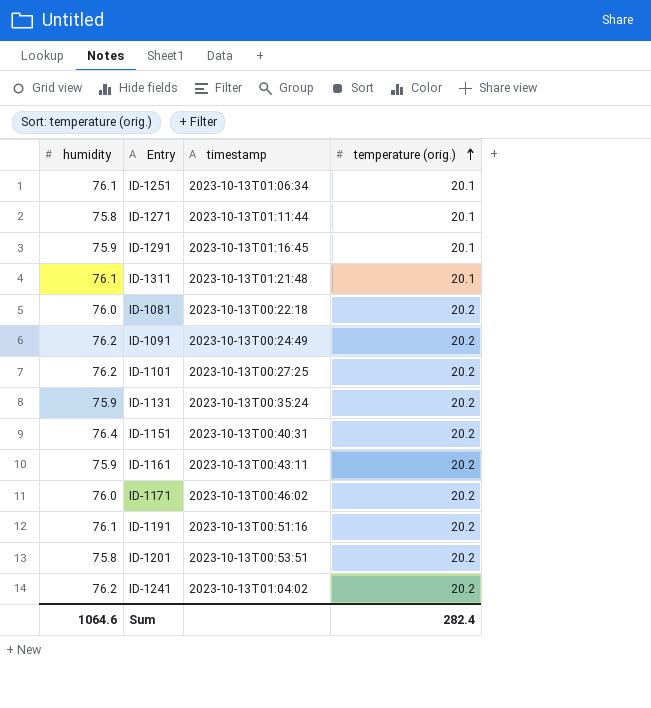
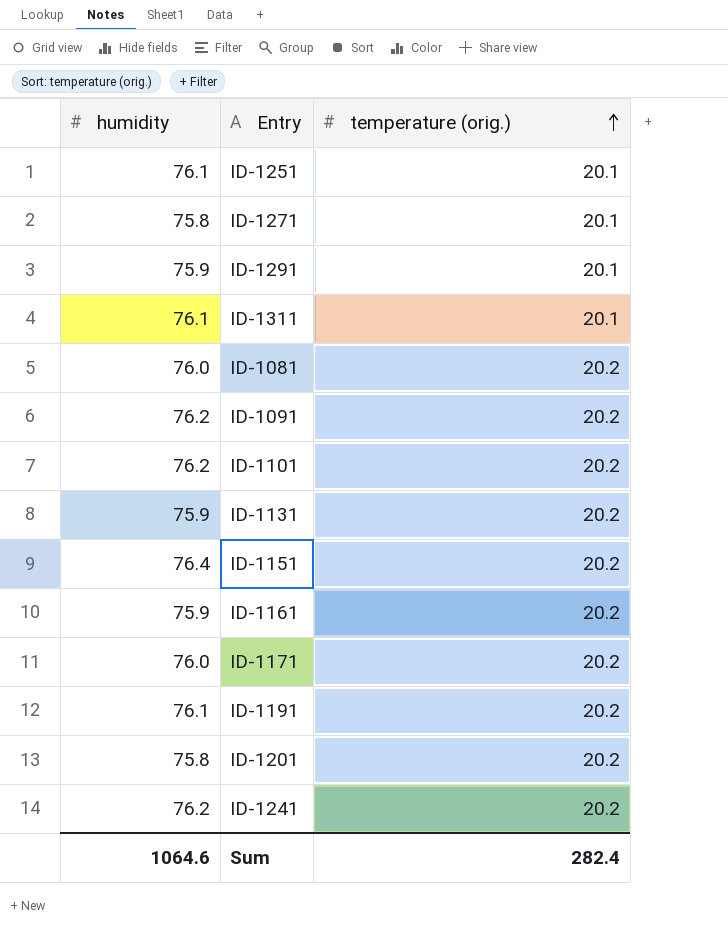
column timestamp | position: 3 -> none

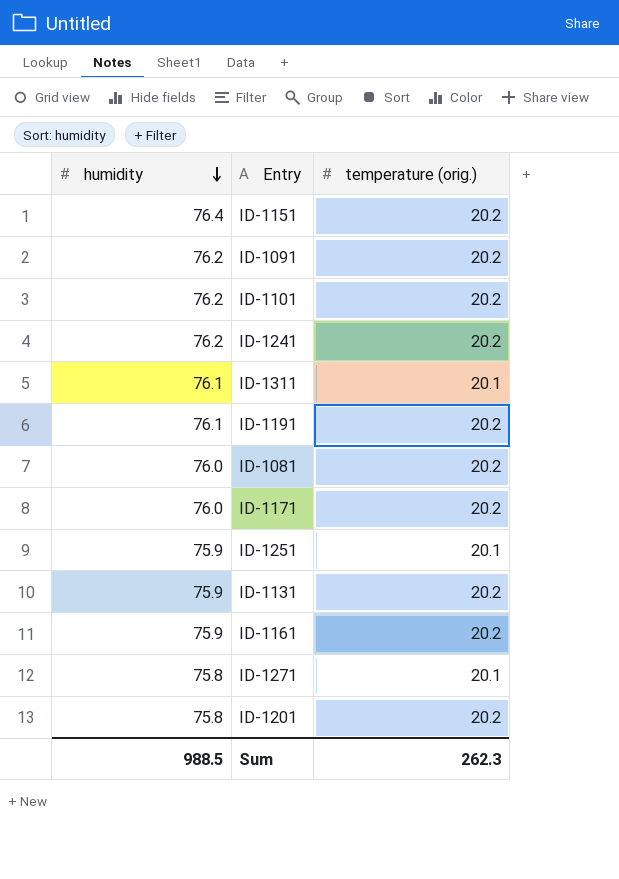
row order: temperature (orig.) ascending -> humidity descending
row ID-1291: 75.9 | 20.1 -> none
ID-1251 | humidity: 76.1 -> 75.9
Sum | humidity: 1064.6 -> 988.5
Sum | temperature (orig.): 282.4 -> 262.3

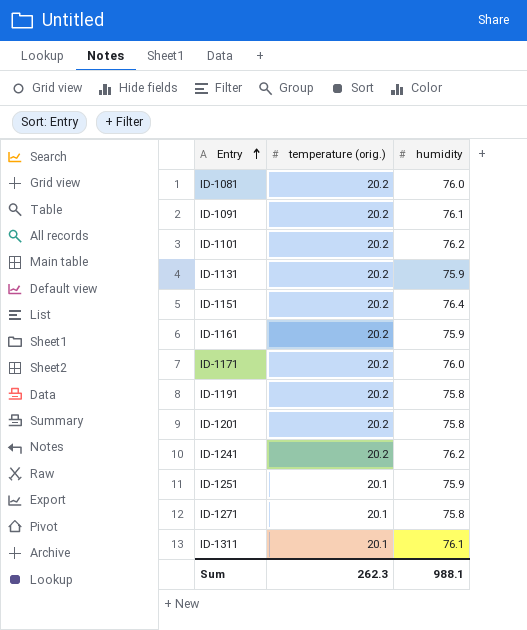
row order: humidity descending -> Entry ascending
column humidity | position: 1 -> 3
ID-1091 | humidity: 76.2 -> 76.1
ID-1191 | humidity: 76.1 -> 75.8
Sum | humidity: 988.5 -> 988.1

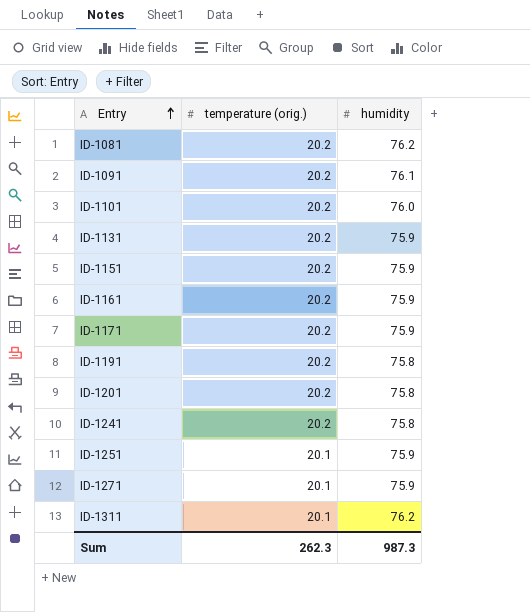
ID-1081 | humidity: 76.0 -> 76.2
ID-1101 | humidity: 76.2 -> 76.0
ID-1151 | humidity: 76.4 -> 75.9
ID-1171 | humidity: 76.0 -> 75.9
ID-1241 | humidity: 76.2 -> 75.8
ID-1271 | humidity: 75.8 -> 75.9
ID-1311 | humidity: 76.1 -> 76.2
Sum | humidity: 988.1 -> 987.3

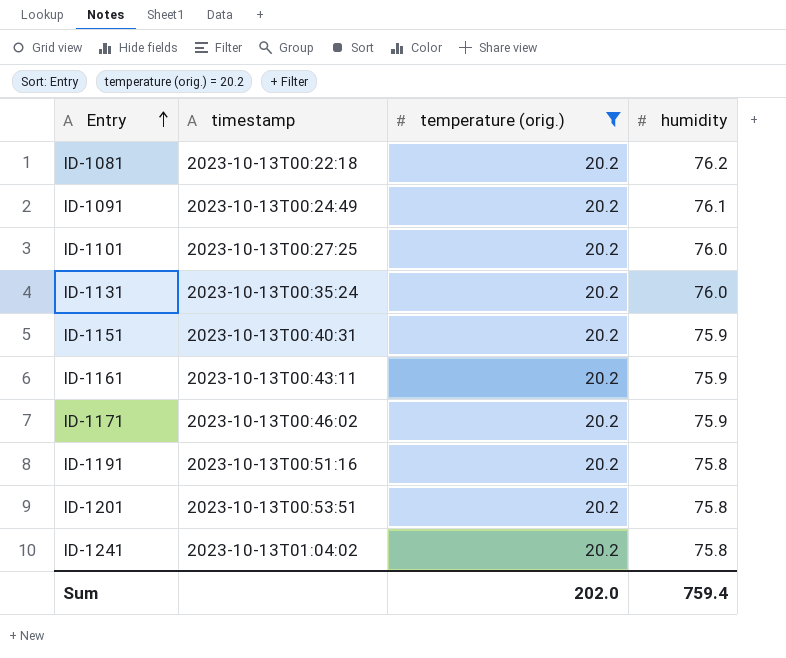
filter: none -> temperature (orig.) = 20.2
column timestamp | position: none -> 2
ID-1131 | humidity: 75.9 -> 76.0
Sum | temperature (orig.): 262.3 -> 202.0
Sum | humidity: 987.3 -> 759.4

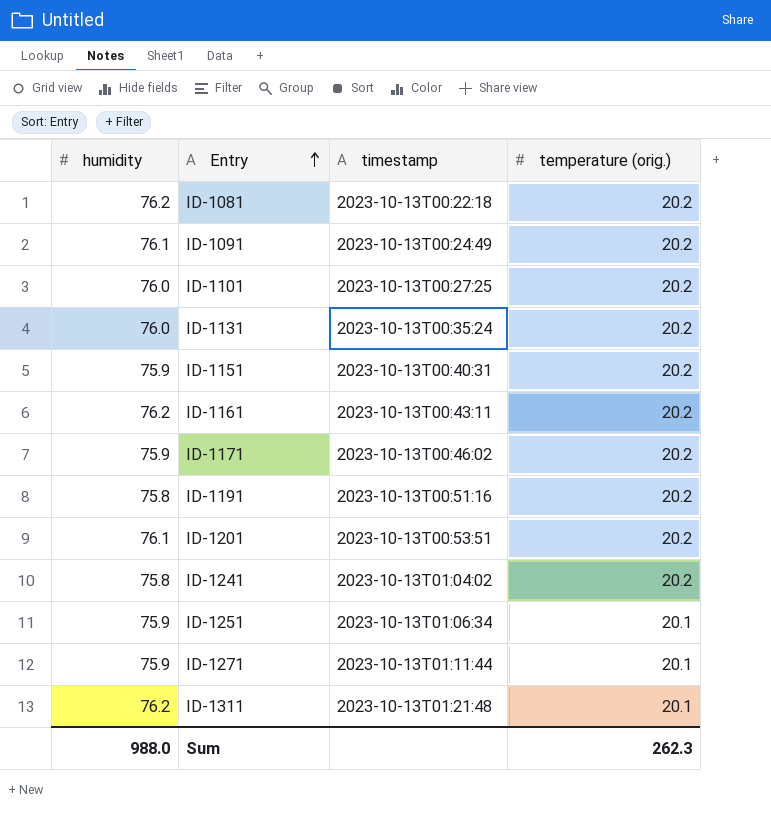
filter: temperature (orig.) = 20.2 -> none
column humidity | position: 4 -> 1
ID-1161 | humidity: 75.9 -> 76.2
ID-1201 | humidity: 75.8 -> 76.1
Sum | humidity: 759.4 -> 988.0
Sum | temperature (orig.): 202.0 -> 262.3

